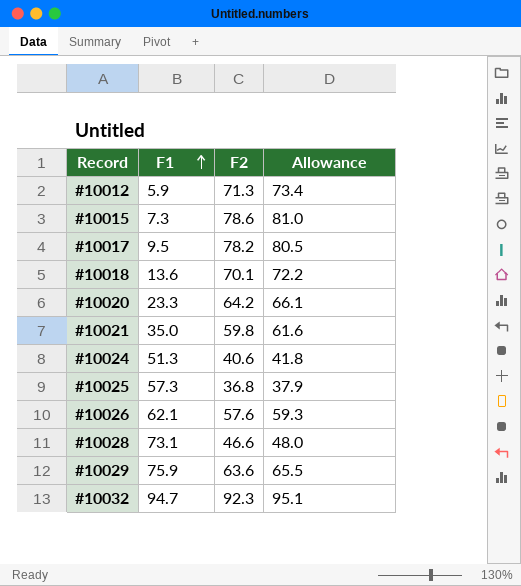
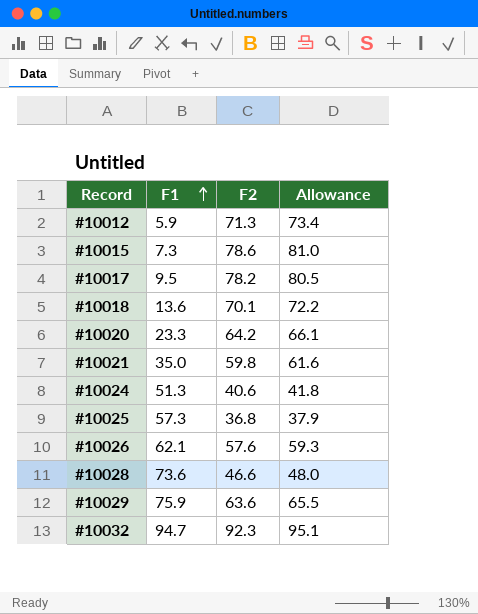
#10028 | F1: 73.1 -> 73.6

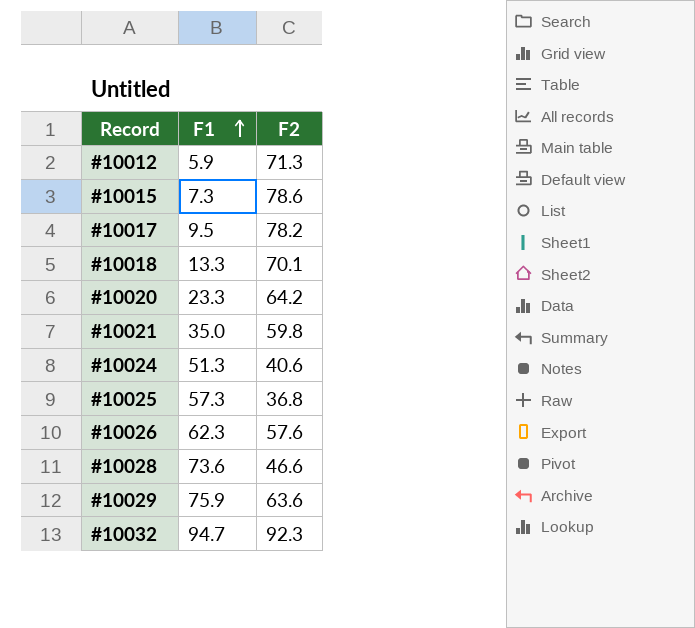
column Allowance | formula: [F2] * 1.03 -> none
#10018 | F1: 13.6 -> 13.3
#10026 | F1: 62.1 -> 62.3

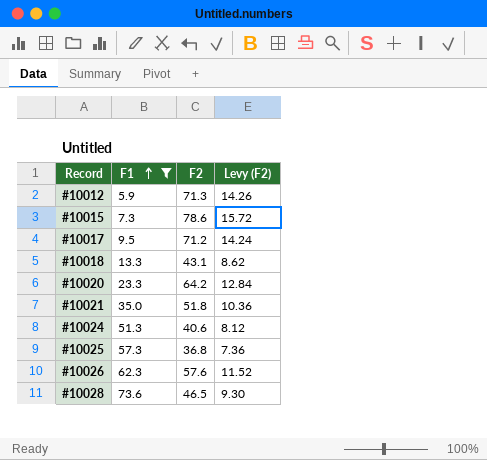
filter: none -> F1 <= 73.6
column Levy (F2) | formula: none -> [F2] * 0.2
#10017 | F2: 78.2 -> 71.2
#10018 | F2: 70.1 -> 43.1
#10021 | F2: 59.8 -> 51.8
#10028 | F2: 46.6 -> 46.5

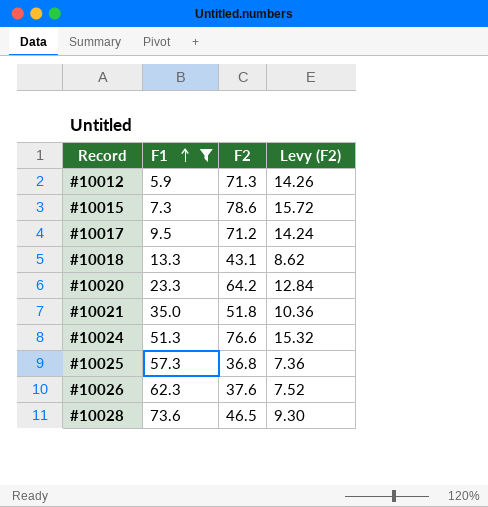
#10024 | F2: 40.6 -> 76.6
#10024 | Levy (F2): 8.12 -> 15.32
#10026 | F2: 57.6 -> 37.6
#10026 | Levy (F2): 11.52 -> 7.52

